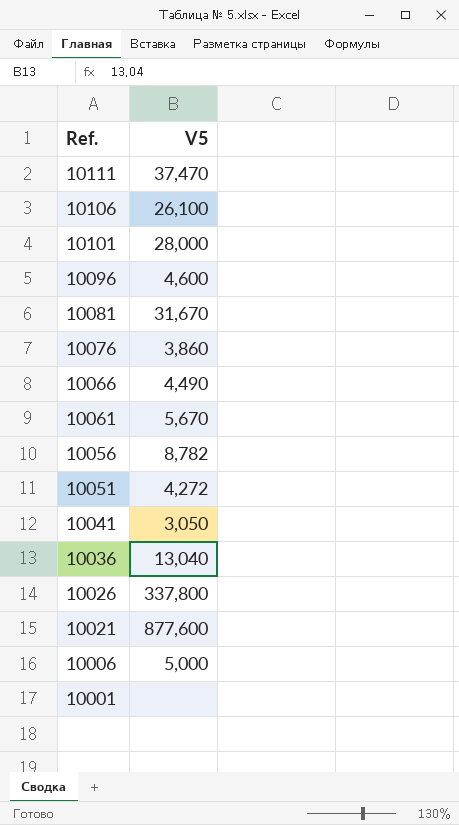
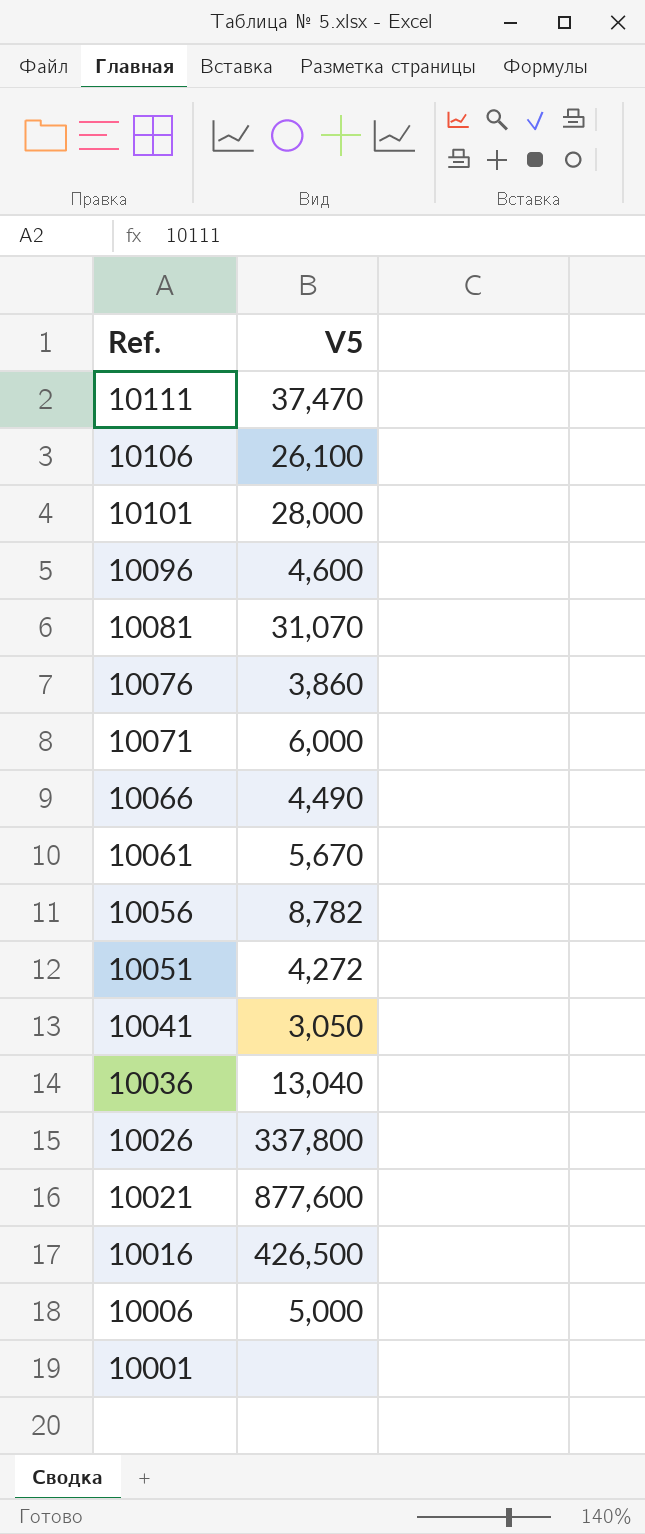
10081 | V5: 31,670 -> 31,070
row 10071: none -> 6,000
row 10016: none -> 426,500

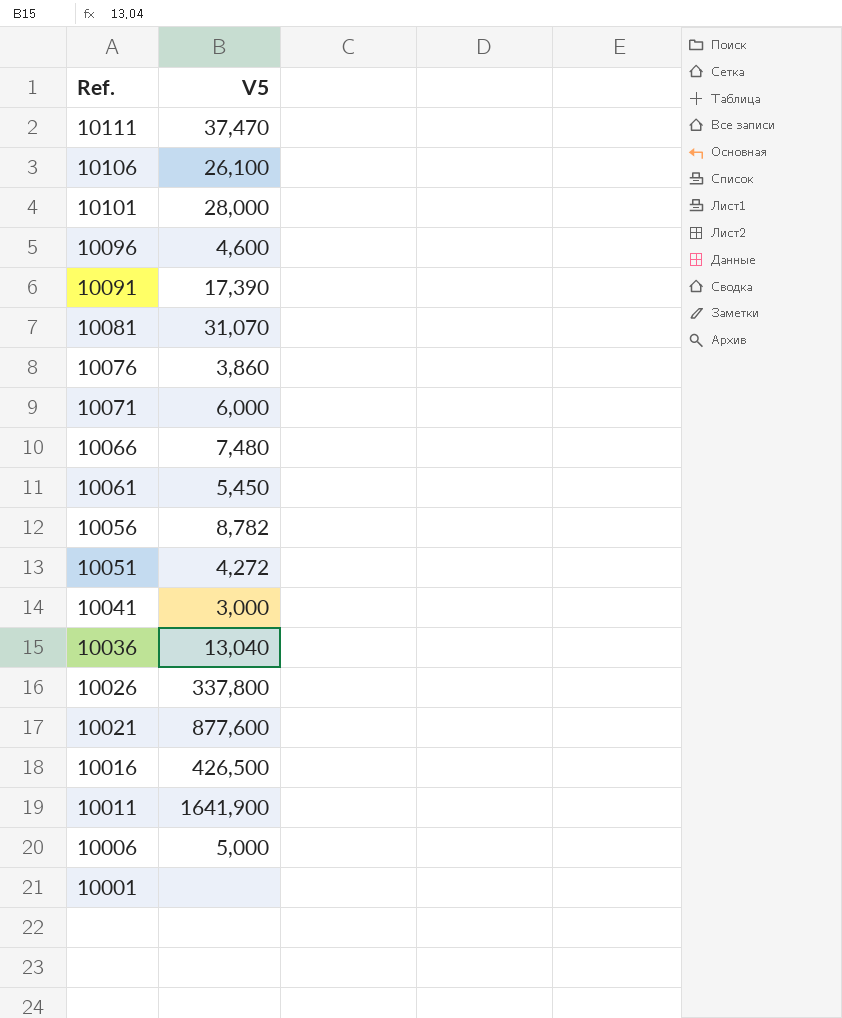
row 10091: none -> 17,390
10066 | V5: 4,490 -> 7,480
10061 | V5: 5,670 -> 5,450
10041 | V5: 3,050 -> 3,000
row 10011: none -> 1641,900

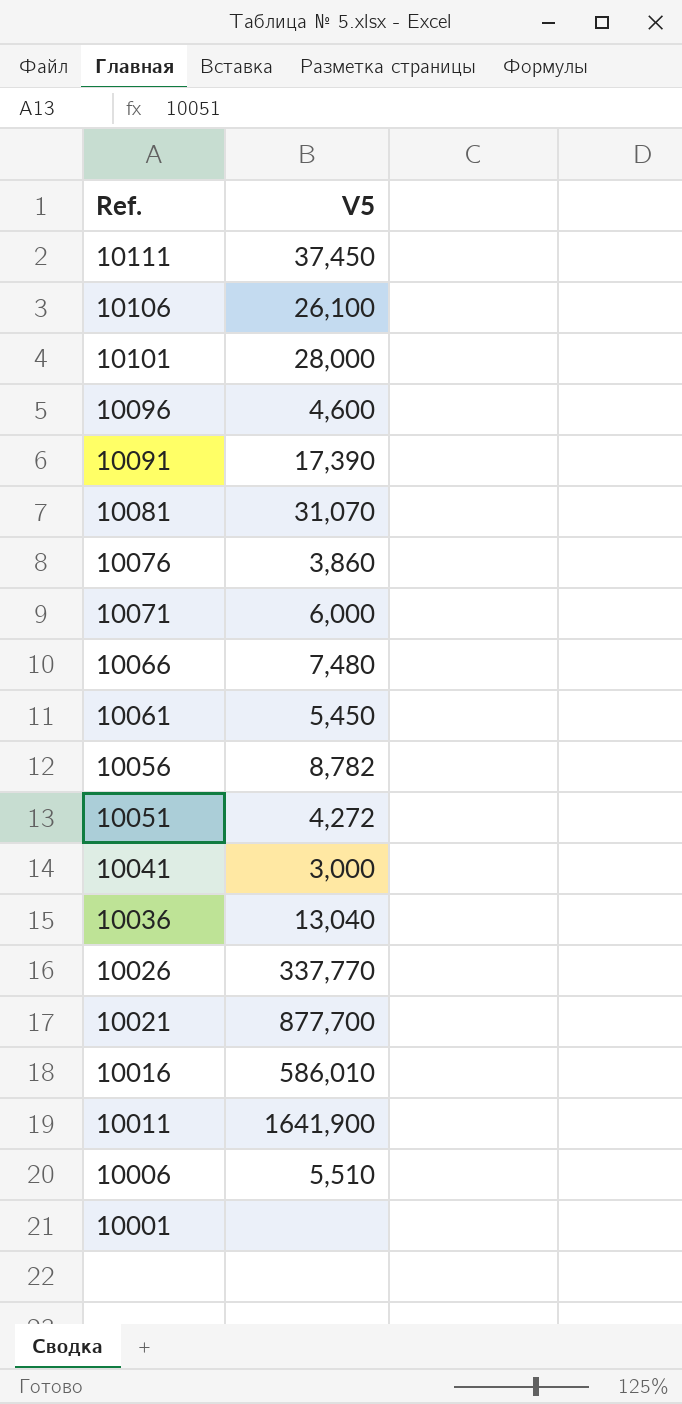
10111 | V5: 37,470 -> 37,450
10026 | V5: 337,800 -> 337,770
10021 | V5: 877,600 -> 877,700
10016 | V5: 426,500 -> 586,010
10006 | V5: 5,000 -> 5,510

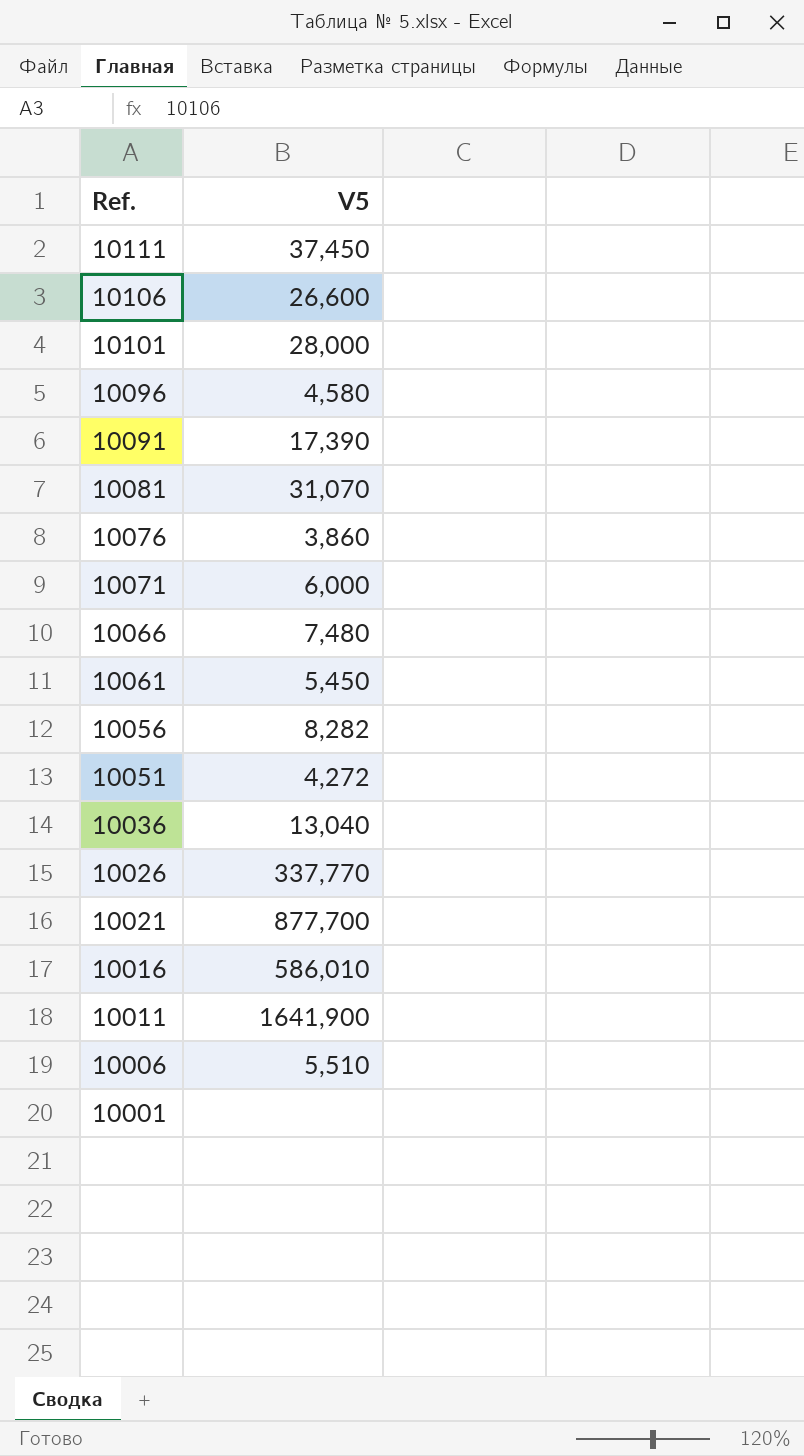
row 10041: 3,000 -> none
10106 | V5: 26,100 -> 26,600
10096 | V5: 4,600 -> 4,580
10056 | V5: 8,782 -> 8,282

